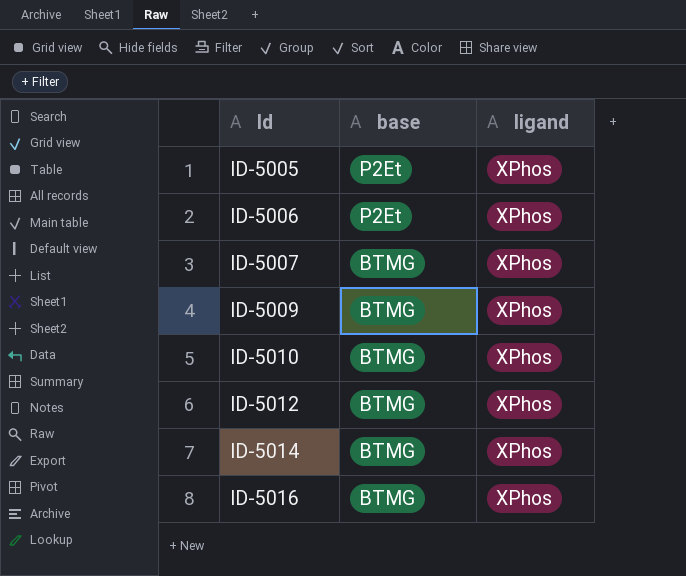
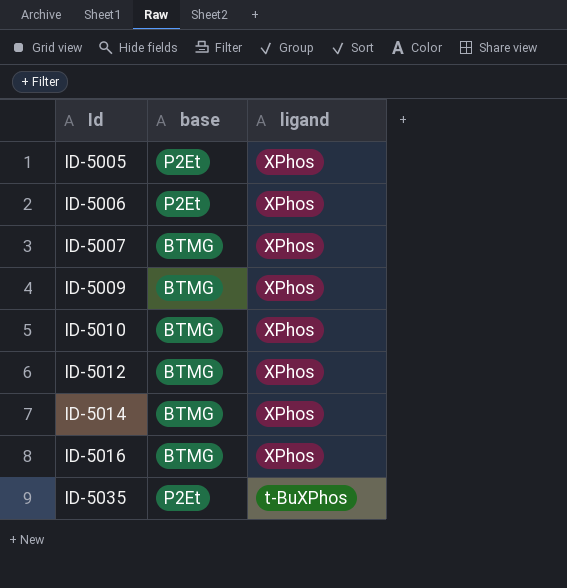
row ID-5035: none -> P2Et | t-BuXPhos

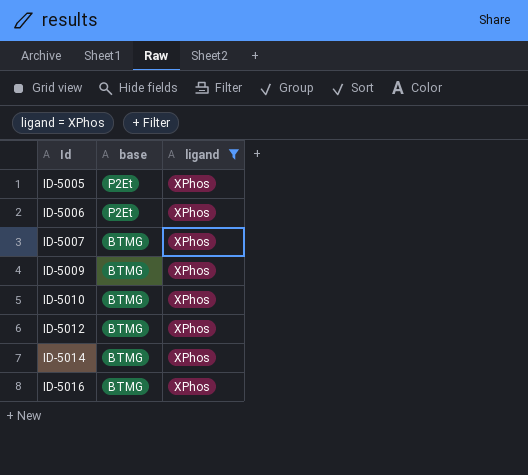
filter: none -> ligand = XPhos

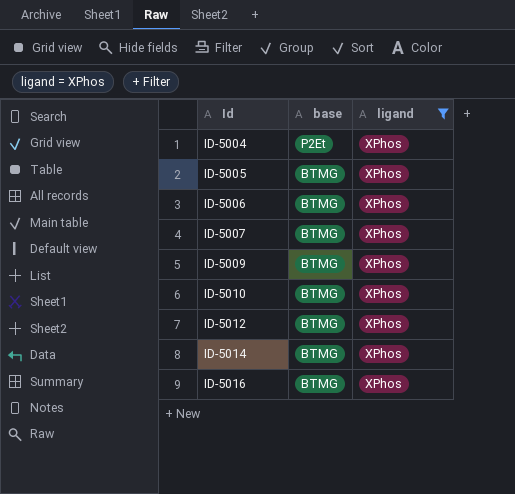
row ID-5004: none -> P2Et | XPhos
ID-5005 | base: P2Et -> BTMG
ID-5006 | base: P2Et -> BTMG

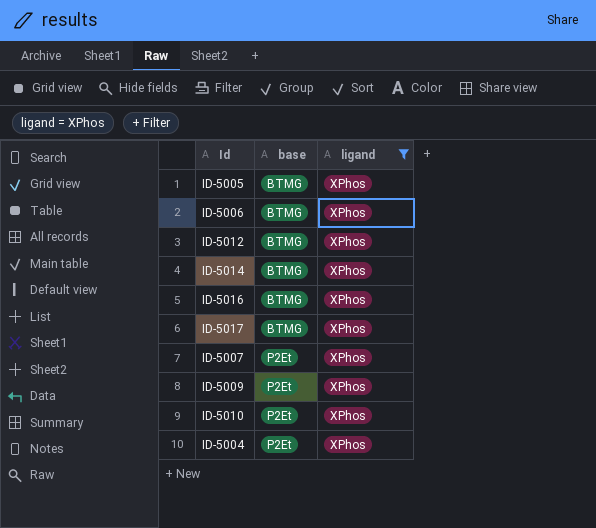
row order: Id ascending -> base ascending
row ID-5017: none -> BTMG | XPhos
ID-5007 | base: BTMG -> P2Et
ID-5009 | base: BTMG -> P2Et
ID-5010 | base: BTMG -> P2Et

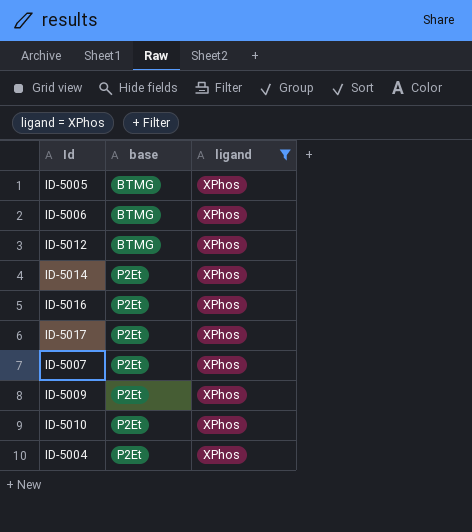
ID-5014 | base: BTMG -> P2Et
ID-5016 | base: BTMG -> P2Et
ID-5017 | base: BTMG -> P2Et

